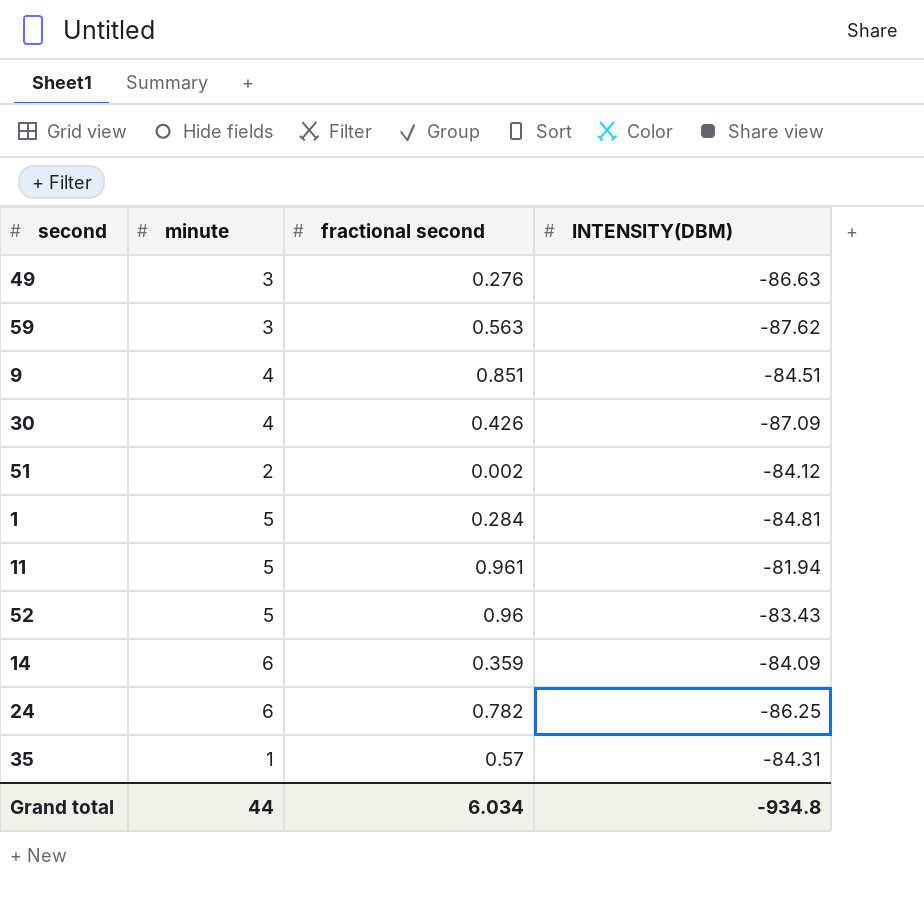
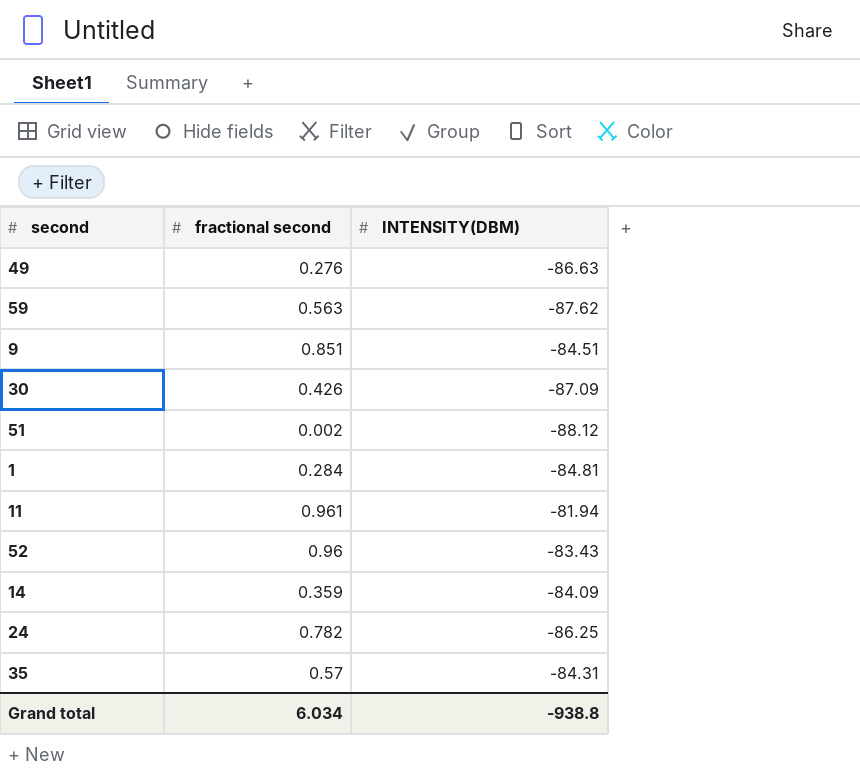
column minute | position: 2 -> none
51 | INTENSITY(DBM): -84.12 -> -88.12
Grand total | INTENSITY(DBM): -934.8 -> -938.8

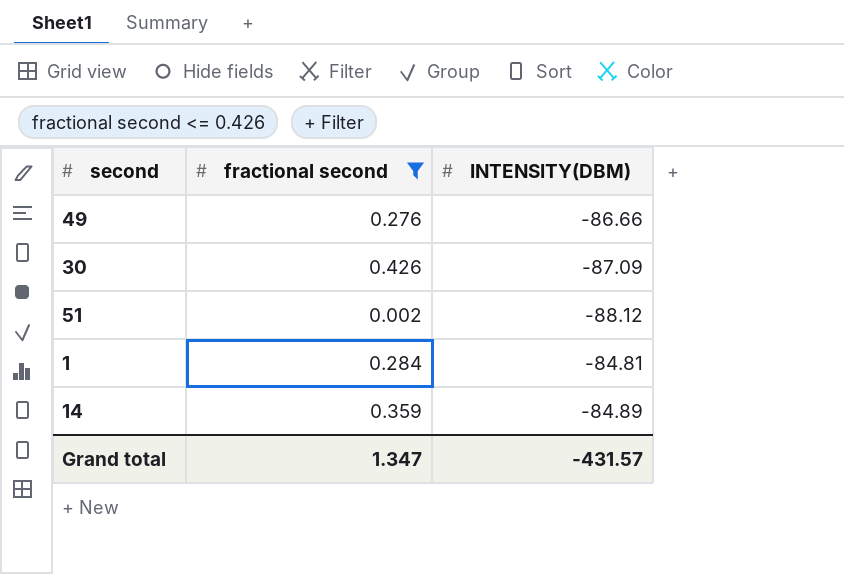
filter: none -> fractional second <= 0.426
49 | INTENSITY(DBM): -86.63 -> -86.66
14 | INTENSITY(DBM): -84.09 -> -84.89
Grand total | fractional second: 6.034 -> 1.347
Grand total | INTENSITY(DBM): -938.8 -> -431.57

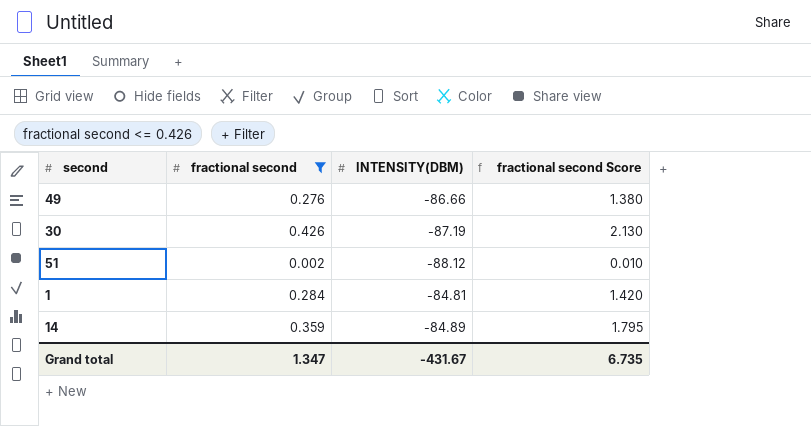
column fractional second Score | formula: none -> [fractional second] * 5
30 | INTENSITY(DBM): -87.09 -> -87.19
Grand total | INTENSITY(DBM): -431.57 -> -431.67

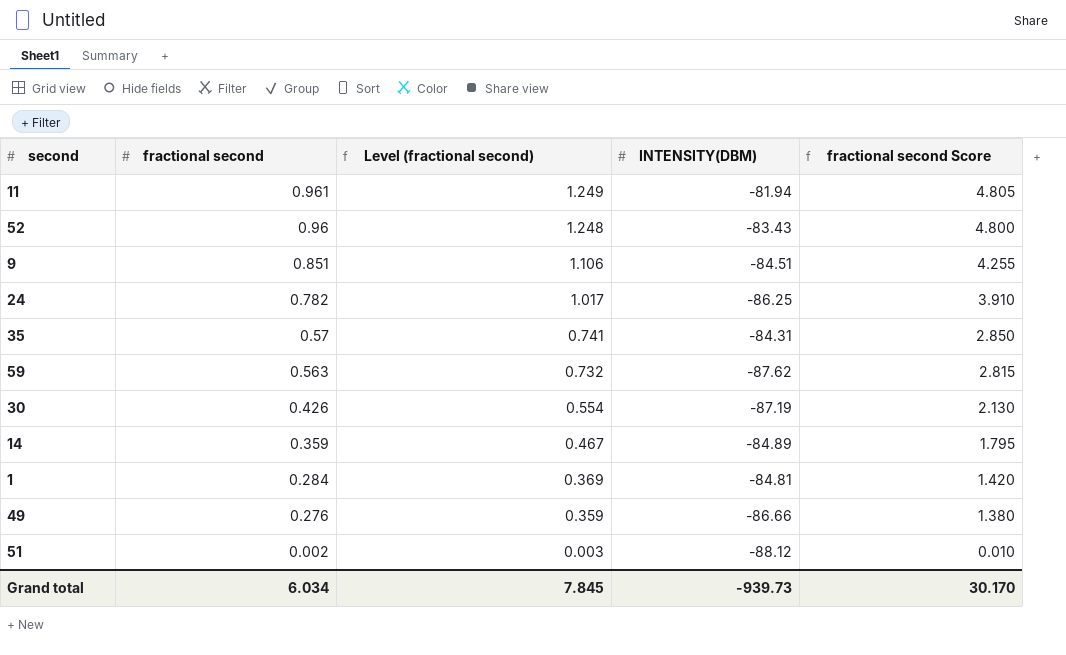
filter: fractional second <= 0.426 -> none
row order: none -> fractional second descending
column Level (fractional second) | formula: none -> [fractional second] * 1.3
Grand total | fractional second: 1.347 -> 6.034
Grand total | INTENSITY(DBM): -431.67 -> -939.73
Grand total | fractional second Score: 6.735 -> 30.170

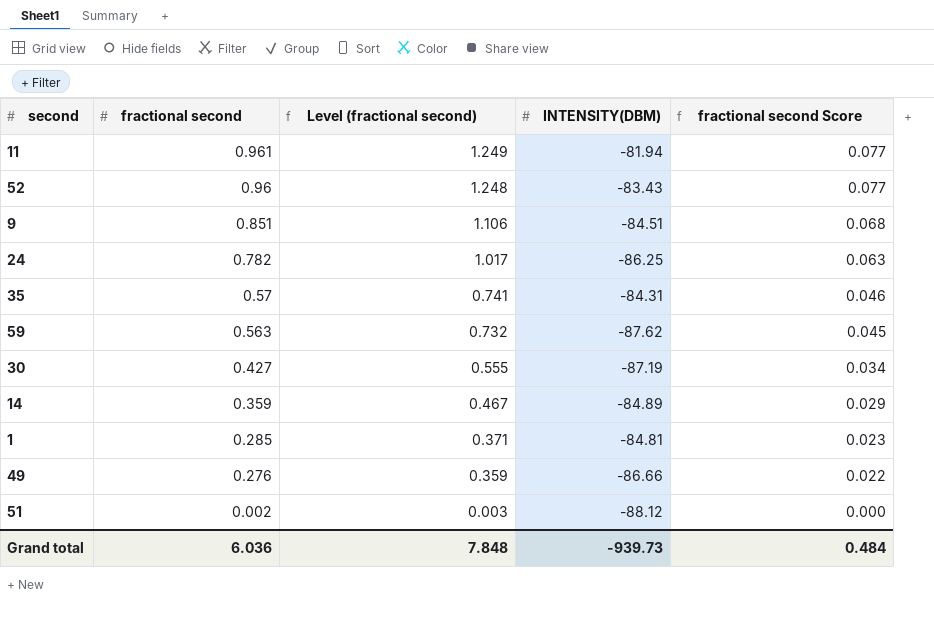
column fractional second Score | formula: [fractional second] * 5 -> [fractional second] * 0.08
30 | fractional second: 0.426 -> 0.427
30 | Level (fractional second): 0.554 -> 0.555
1 | fractional second: 0.284 -> 0.285
1 | Level (fractional second): 0.369 -> 0.371
Grand total | fractional second: 6.034 -> 6.036
Grand total | Level (fractional second): 7.845 -> 7.848
Grand total | fractional second Score: 30.170 -> 0.484

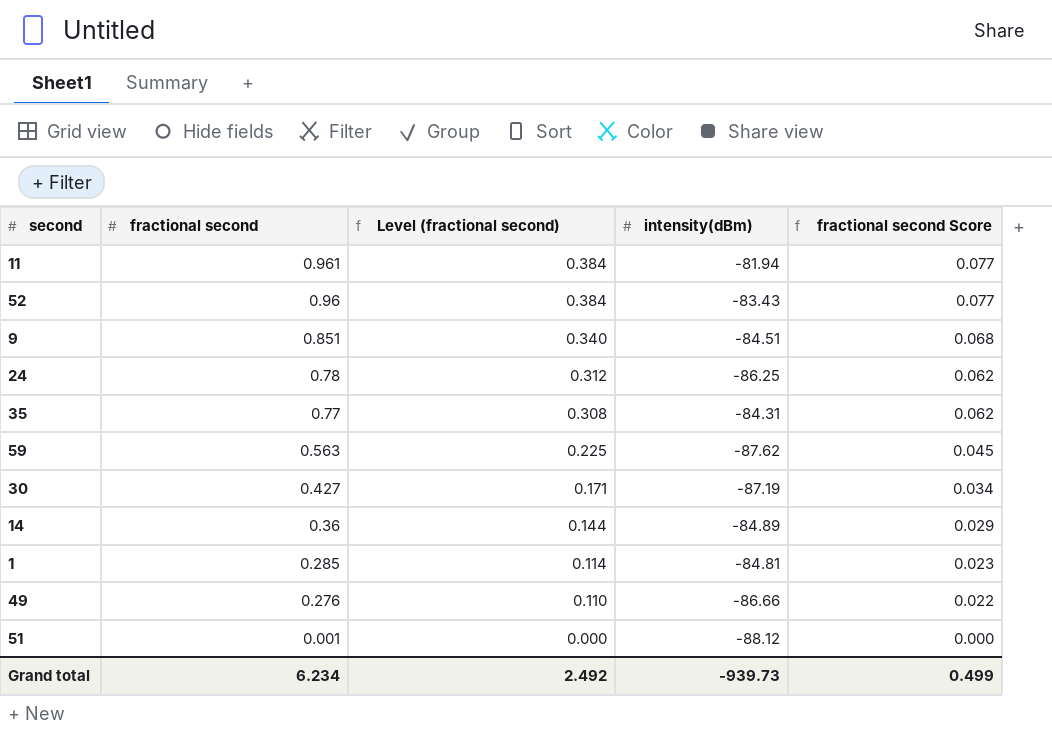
column Level (fractional second) | formula: [fractional second] * 1.3 -> [fractional second] * 0.4
column name: INTENSITY(DBM) -> intensity(dBm)
24 | fractional second: 0.782 -> 0.78
24 | fractional second Score: 0.063 -> 0.062
35 | fractional second: 0.57 -> 0.77
35 | fractional second Score: 0.046 -> 0.062
14 | fractional second: 0.359 -> 0.36
51 | fractional second: 0.002 -> 0.001
Grand total | fractional second: 6.036 -> 6.234
Grand total | Level (fractional second): 7.848 -> 2.492
Grand total | fractional second Score: 0.484 -> 0.499

